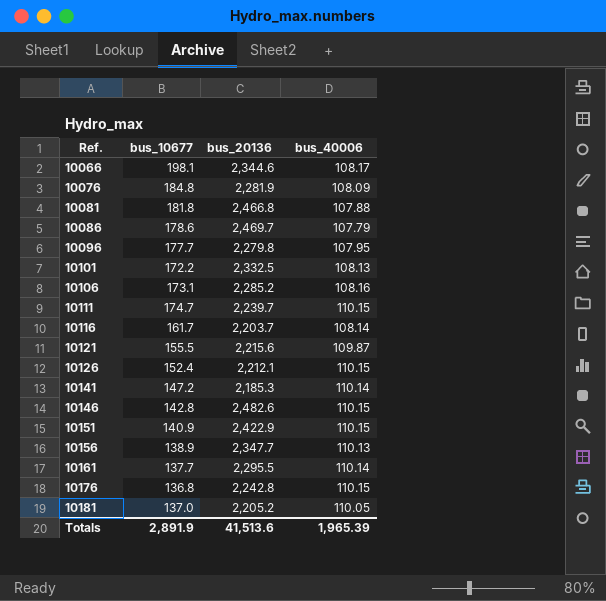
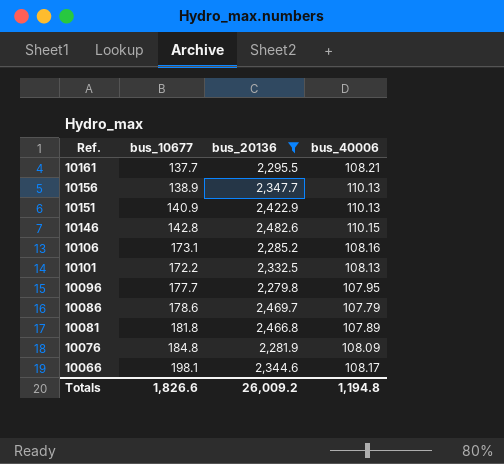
filter: none -> bus_20136 >= 2,279.8
row order: Ref. ascending -> Ref. descending
10161 | bus_40006: 110.14 -> 108.21
10151 | bus_40006: 110.15 -> 110.13
10081 | bus_40006: 107.88 -> 107.89
Totals | bus_10677: 2,891.9 -> 1,826.6
Totals | bus_20136: 41,513.6 -> 26,009.2
Totals | bus_40006: 1,965.39 -> 1,194.8

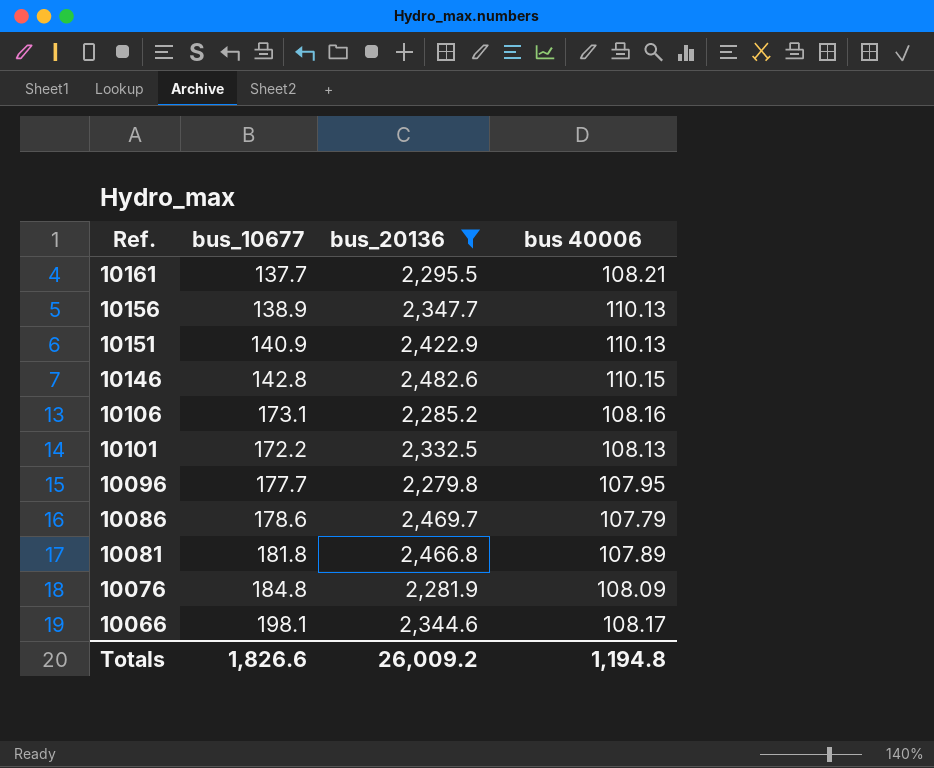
column name: bus_40006 -> bus 40006

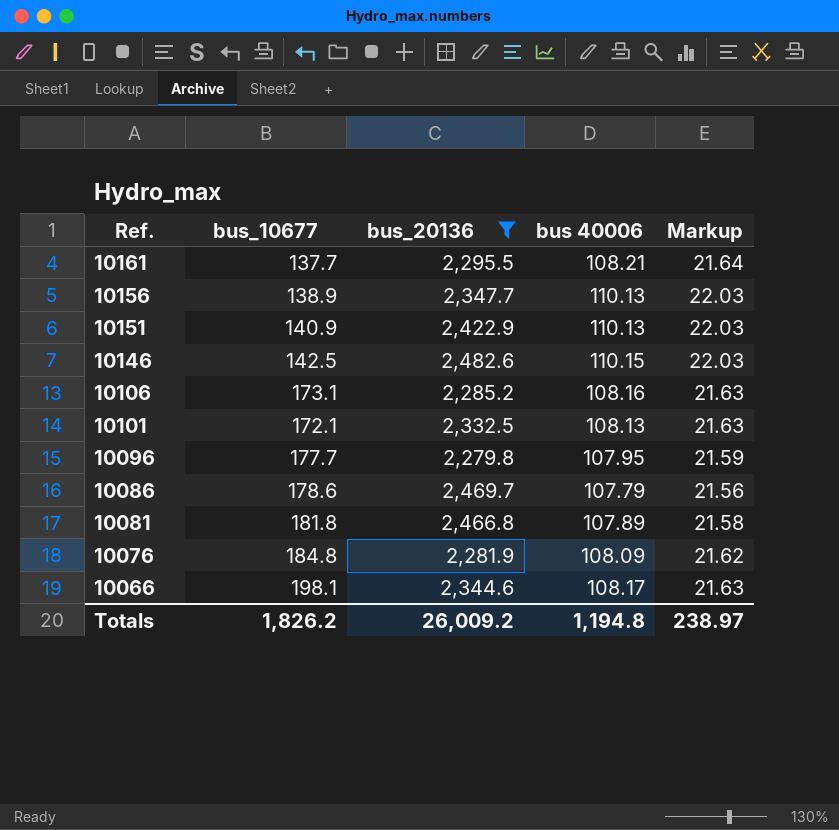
column Markup | formula: none -> [bus 40006] * 0.2
10146 | bus_10677: 142.8 -> 142.5
10101 | bus_10677: 172.2 -> 172.1
Totals | bus_10677: 1,826.6 -> 1,826.2

